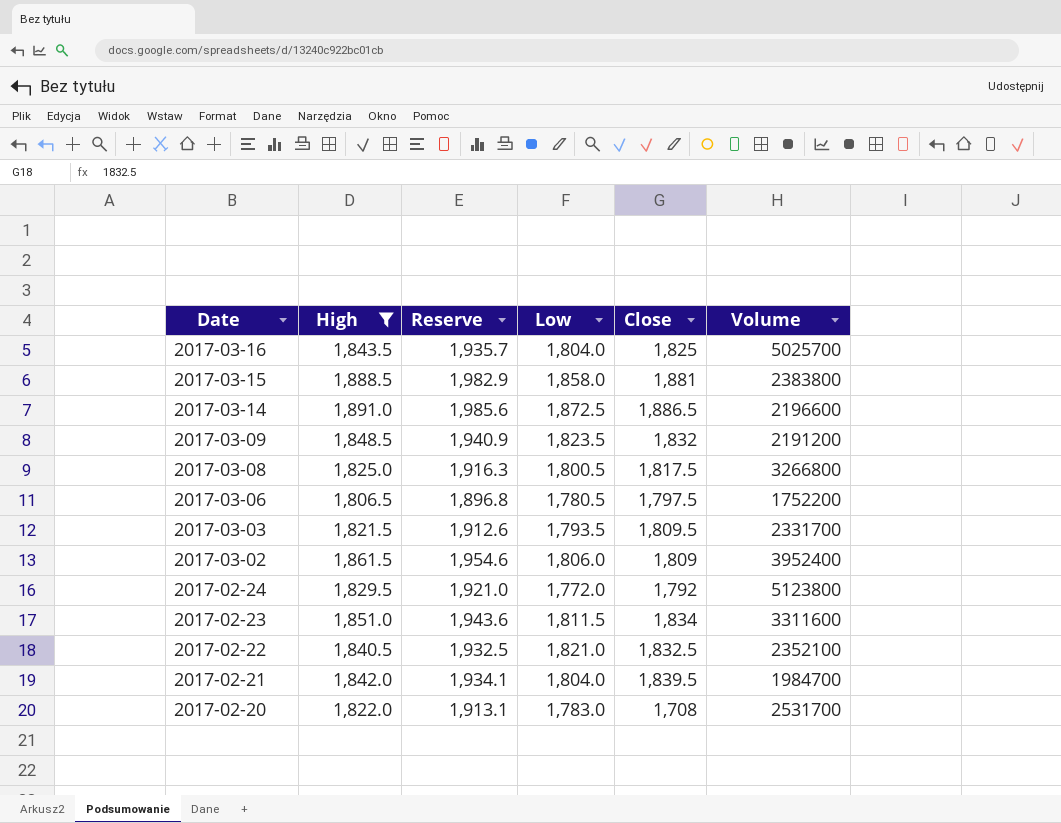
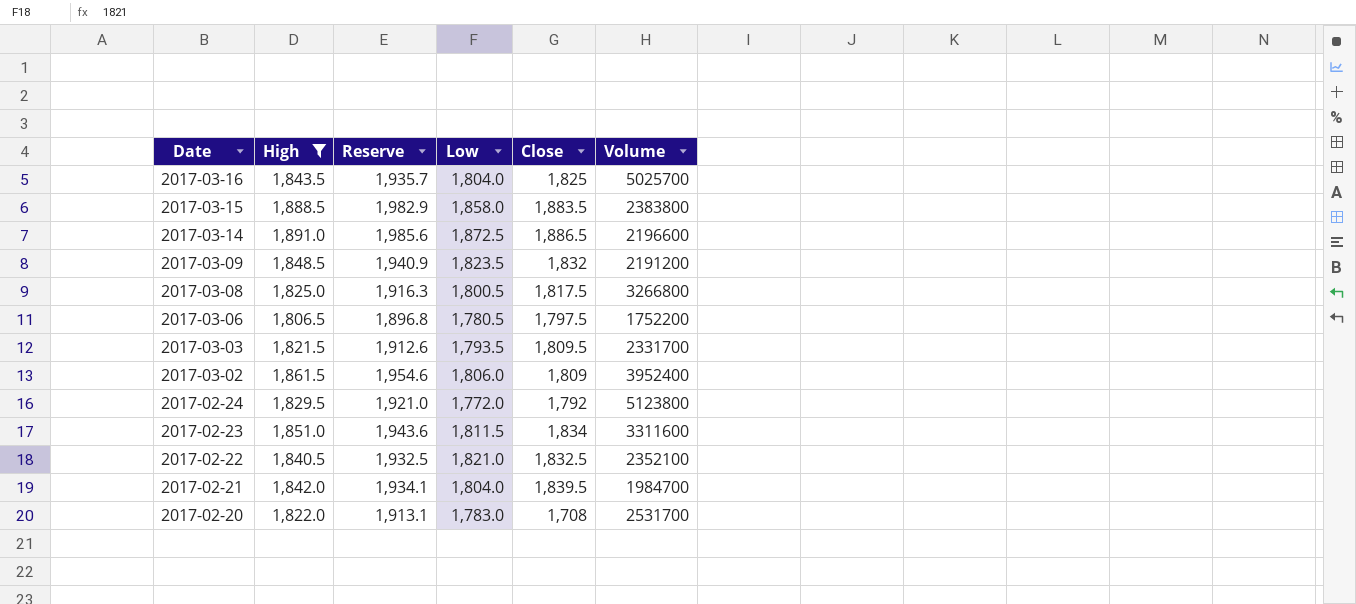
2017-03-15 | Close: 1,881 -> 1,883.5

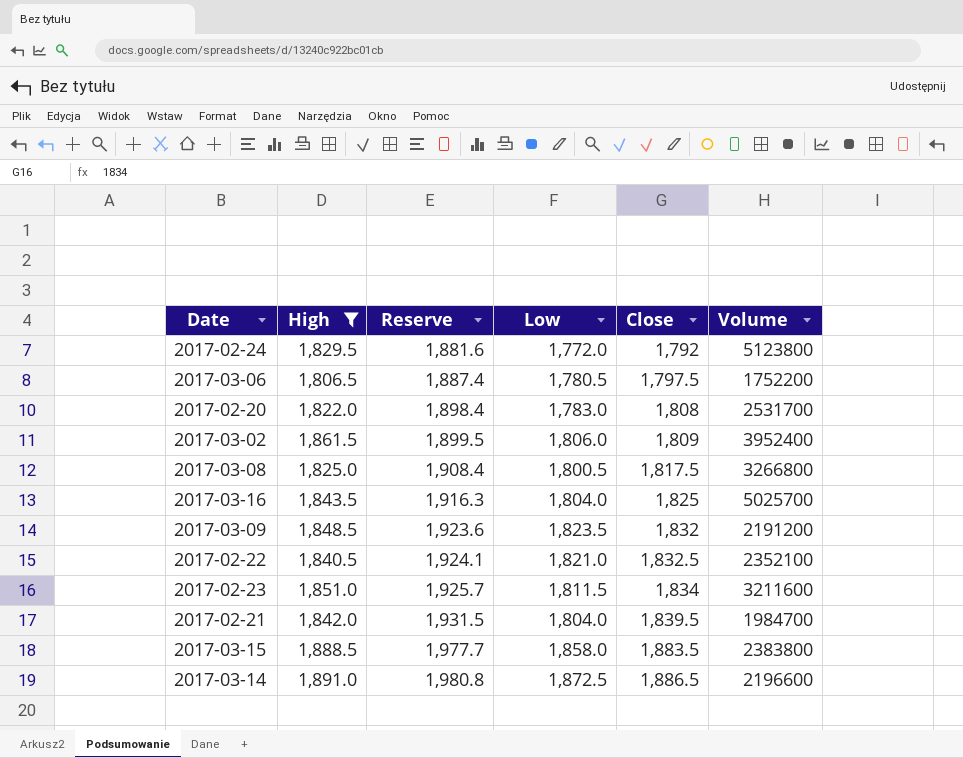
row order: Date descending -> Reserve ascending
column Reserve | formula: [High] * 1.05 -> [Close] * 1.05
row 2017-03-03: 1,821.5 | 1,912.6 | 1,793.5 | 1,809.5 | 2331700 -> none
2017-02-20 | Close: 1,708 -> 1,808
2017-02-23 | Volume: 3311600 -> 3211600

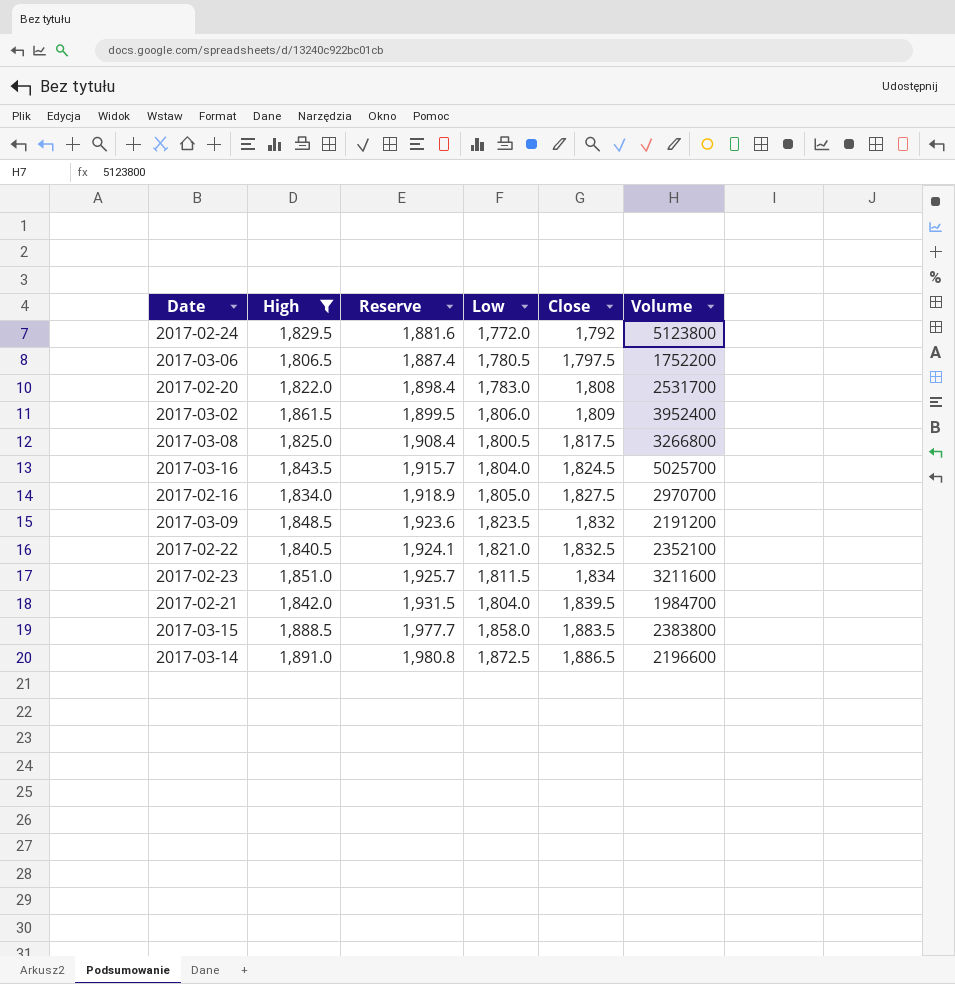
2017-03-16 | Reserve: 1,916.3 -> 1,915.7
2017-03-16 | Close: 1,825 -> 1,824.5
row 2017-02-16: none -> 1,834.0 | 1,918.9 | 1,805.0 | 1,827.5 | 2970700

